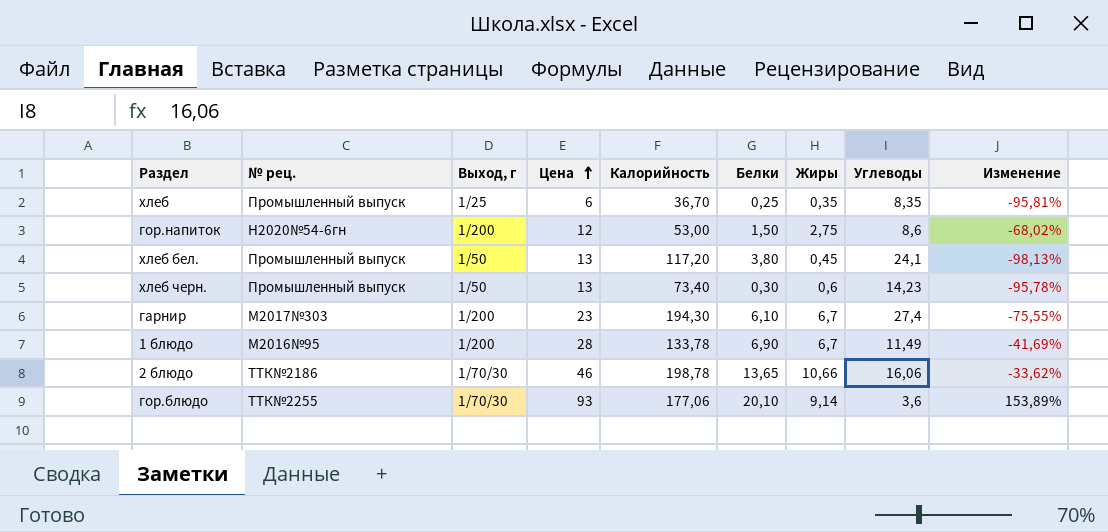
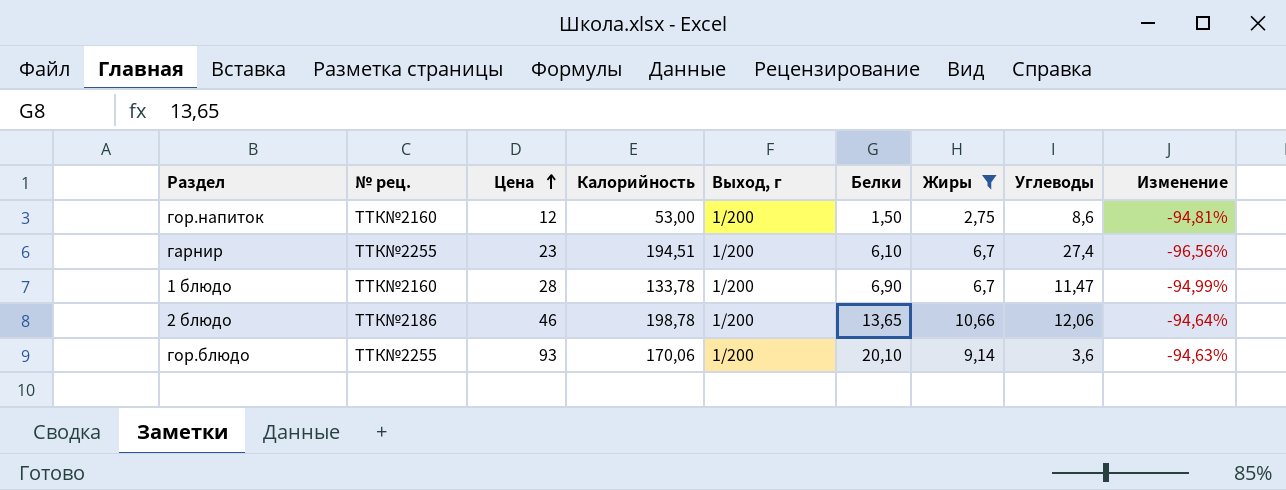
filter: none -> Жиры >= 2,75
column Выход, г | position: 3 -> 5
column Изменение | formula: ([Жиры] - [Углеводы]) / [Углеводы] -> ([Жиры] - [Калорийность]) / [Калорийность]
гор.напиток | № рец.: Н2020№54-6гн -> ТТК№2160
гарнир | № рец.: М2017№303 -> ТТК№2255
гарнир | Калорийность: 194,30 -> 194,51
1 блюдо | № рец.: М2016№95 -> ТТК№2160
1 блюдо | Углеводы: 11,49 -> 11,47
2 блюдо | Выход, г: 1/70/30 -> 1/200
2 блюдо | Углеводы: 16,06 -> 12,06
гор.блюдо | Калорийность: 177,06 -> 170,06
гор.блюдо | Выход, г: 1/70/30 -> 1/200

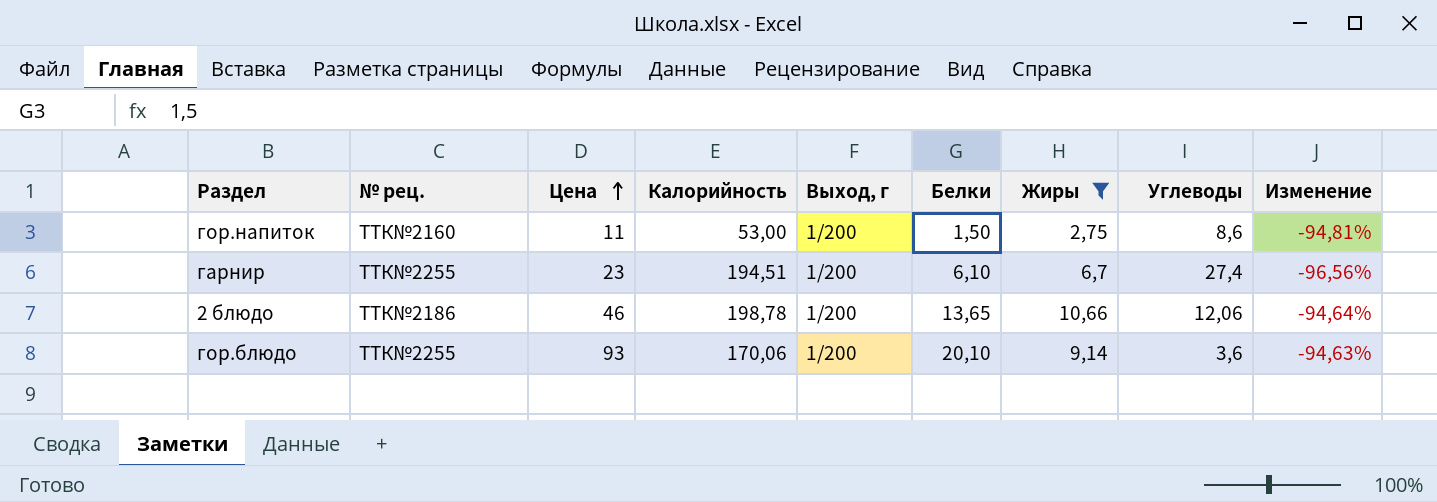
row 1 блюдо: ТТК№2160 | 28 | 133,78 | 1/200 | 6,90 | 6,7 | 11,47 | -94,99% -> none
гор.напиток | Цена: 12 -> 11

